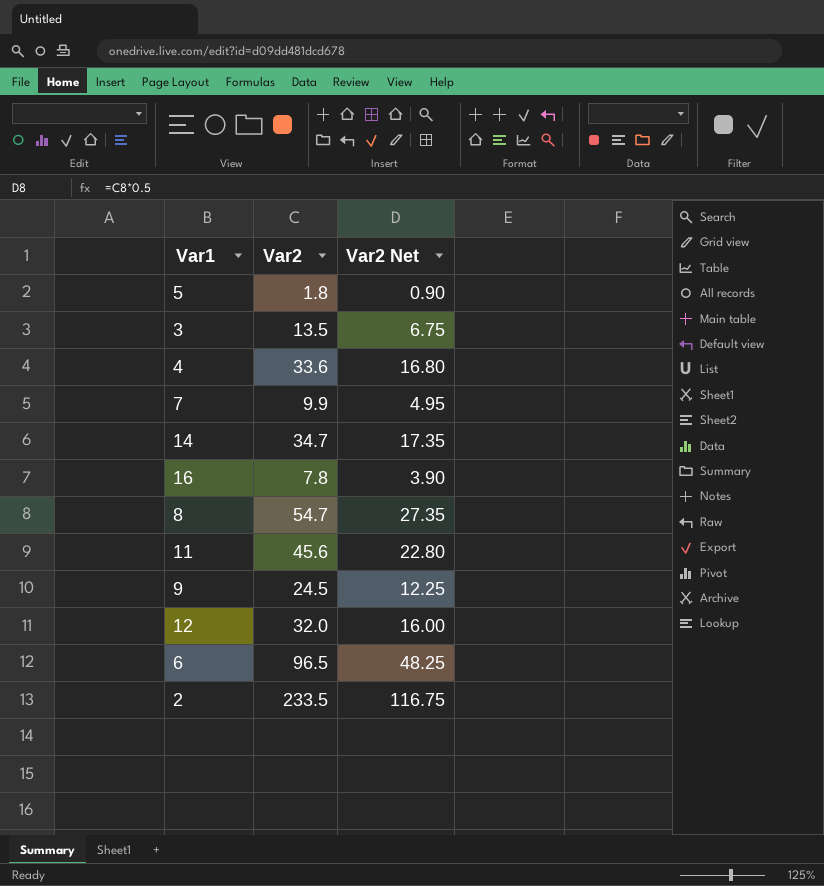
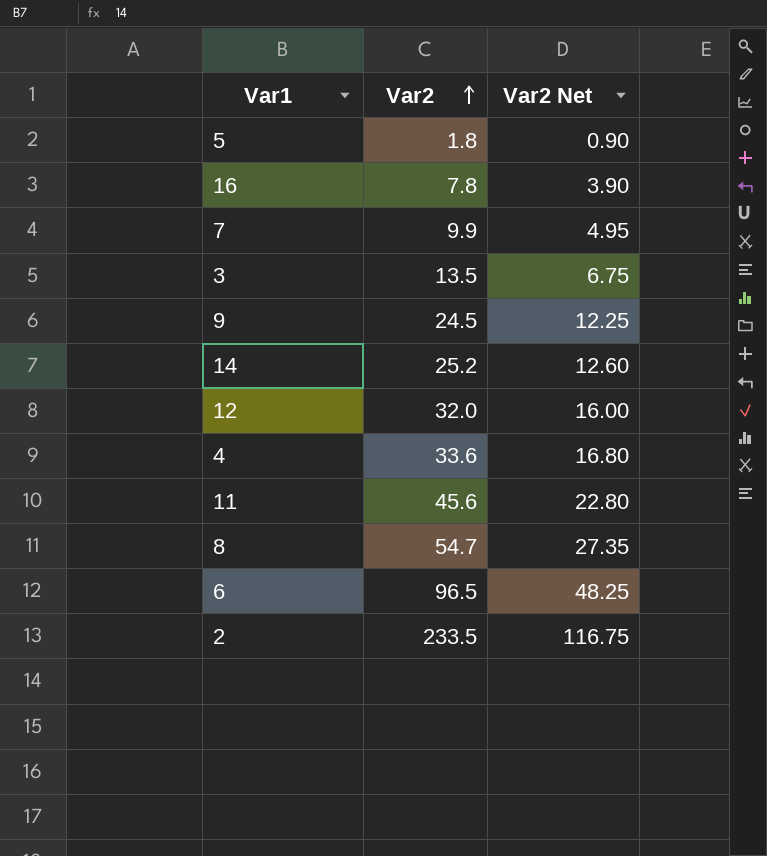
row order: none -> Var2 ascending
14 | Var2: 34.7 -> 25.2
14 | Var2 Net: 17.35 -> 12.60

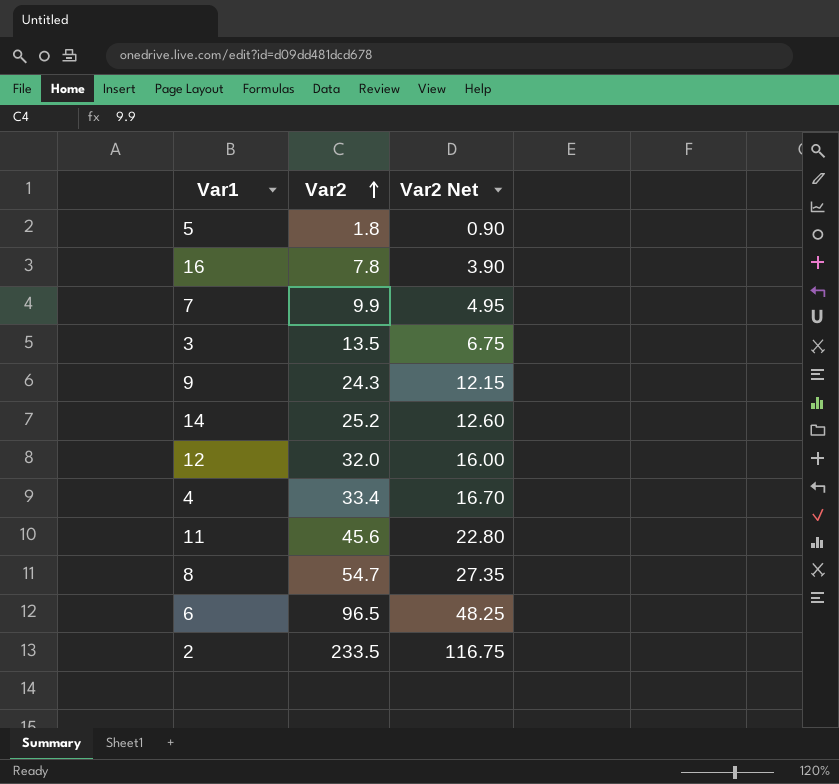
9 | Var2: 24.5 -> 24.3
9 | Var2 Net: 12.25 -> 12.15
4 | Var2: 33.6 -> 33.4
4 | Var2 Net: 16.80 -> 16.70

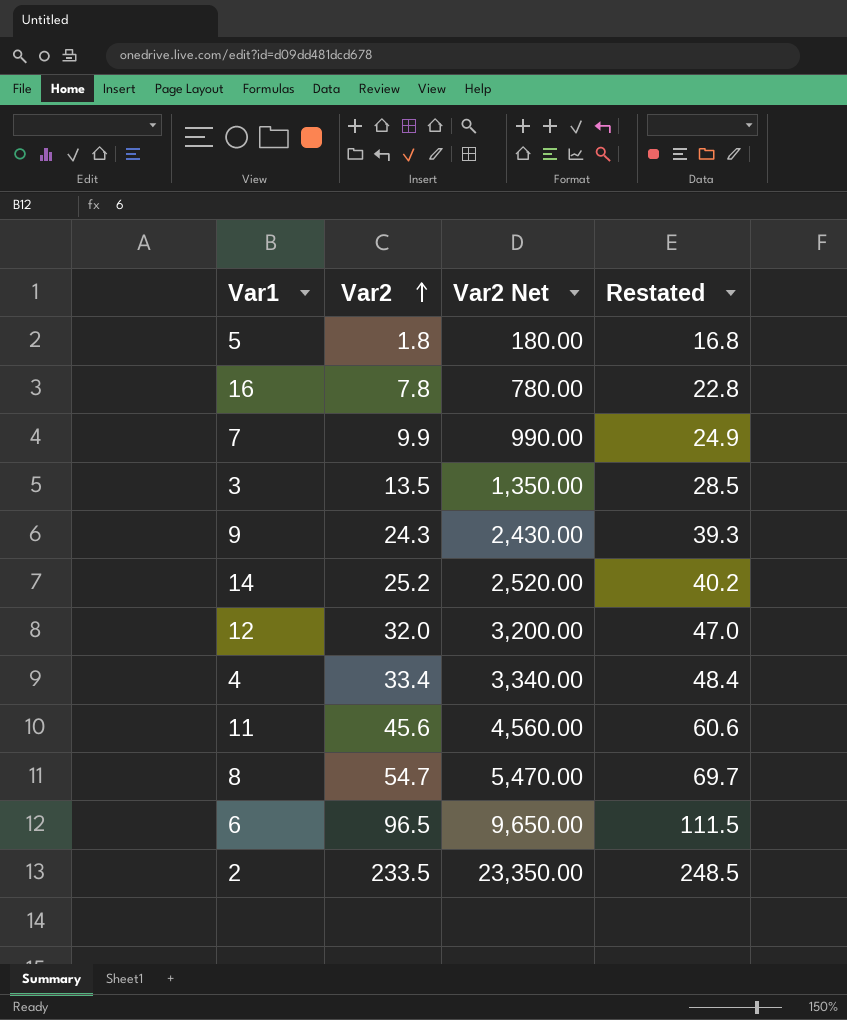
column Var2 Net | formula: [Var2] * 0.5 -> [Var2] * 100
column Restated | formula: none -> [Var2] + 15

